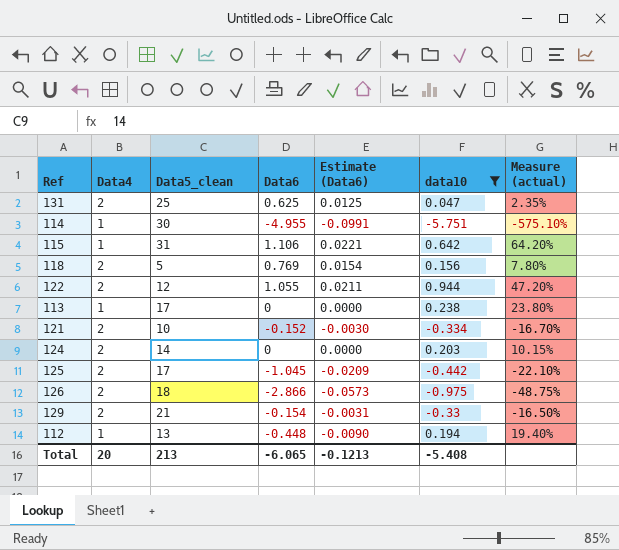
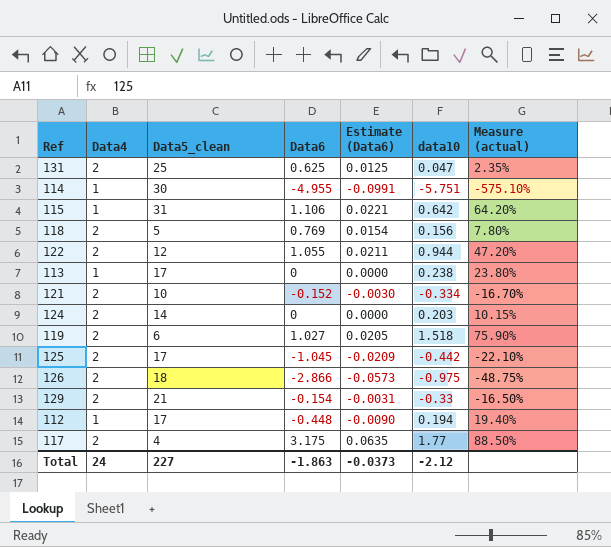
filter: data10 <= 0.944 -> none
112 | Data5_clean: 13 -> 17
Total | Data4: 20 -> 24
Total | Data5_clean: 213 -> 227
Total | Data6: -6.065 -> -1.863
Total | Estimate (Data6): -0.1213 -> -0.0373
Total | data10: -5.408 -> -2.12

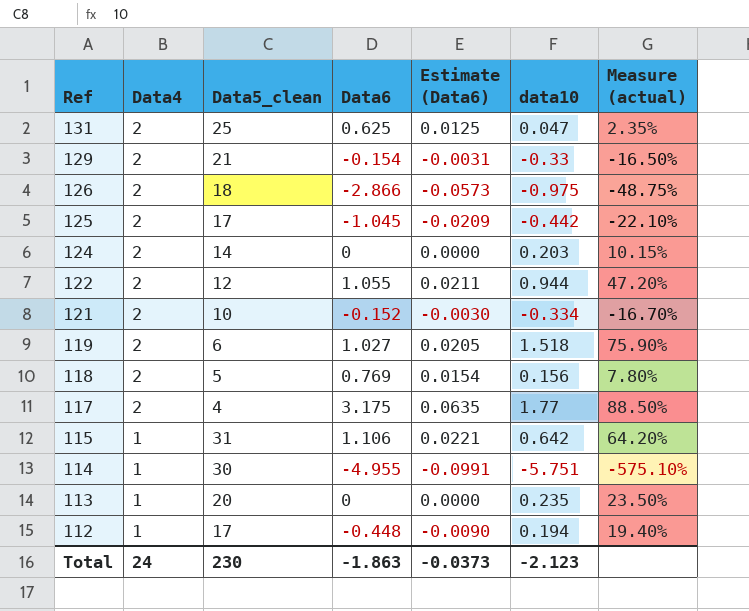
row order: none -> Ref descending
113 | Data5_clean: 17 -> 20
113 | data10: 0.238 -> 0.235
113 | Measure (actual): 23.80% -> 23.50%
Total | Data5_clean: 227 -> 230
Total | data10: -2.12 -> -2.123

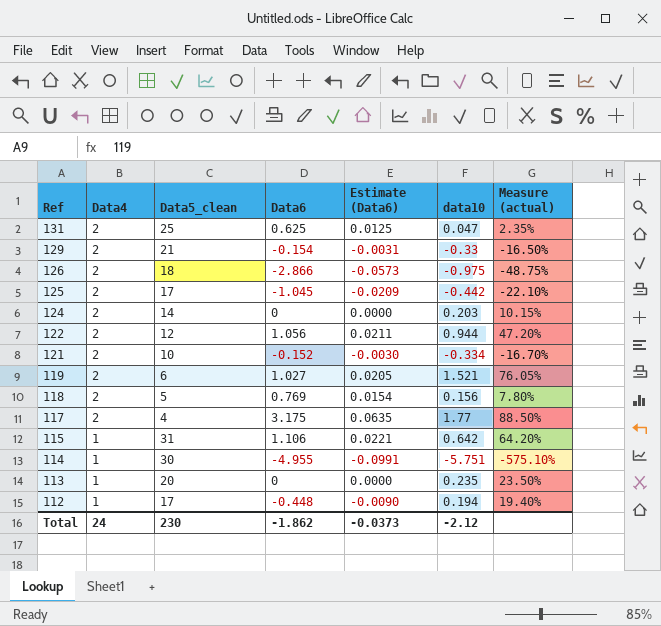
122 | Data6: 1.055 -> 1.056
119 | data10: 1.518 -> 1.521
119 | Measure (actual): 75.90% -> 76.05%
Total | Data6: -1.863 -> -1.862
Total | data10: -2.123 -> -2.12

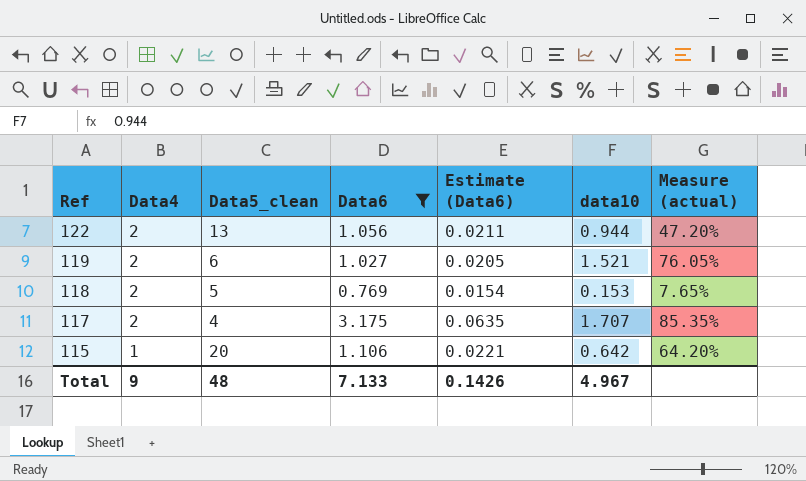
filter: none -> Data6 >= 0.769
122 | Data5_clean: 12 -> 13
118 | data10: 0.156 -> 0.153
118 | Measure (actual): 7.80% -> 7.65%
117 | data10: 1.77 -> 1.707
117 | Measure (actual): 88.50% -> 85.35%
115 | Data5_clean: 31 -> 20
Total | Data4: 24 -> 9
Total | Data5_clean: 230 -> 48
Total | Data6: -1.862 -> 7.133
Total | Estimate (Data6): -0.0373 -> 0.1426
Total | data10: -2.12 -> 4.967

